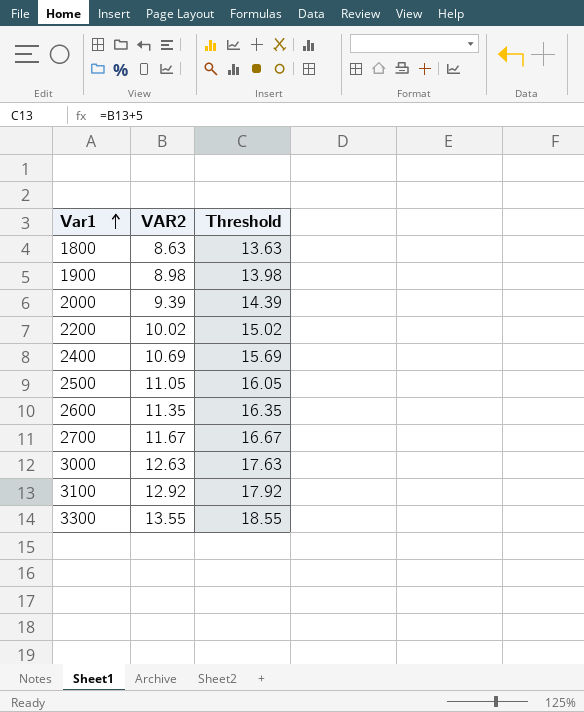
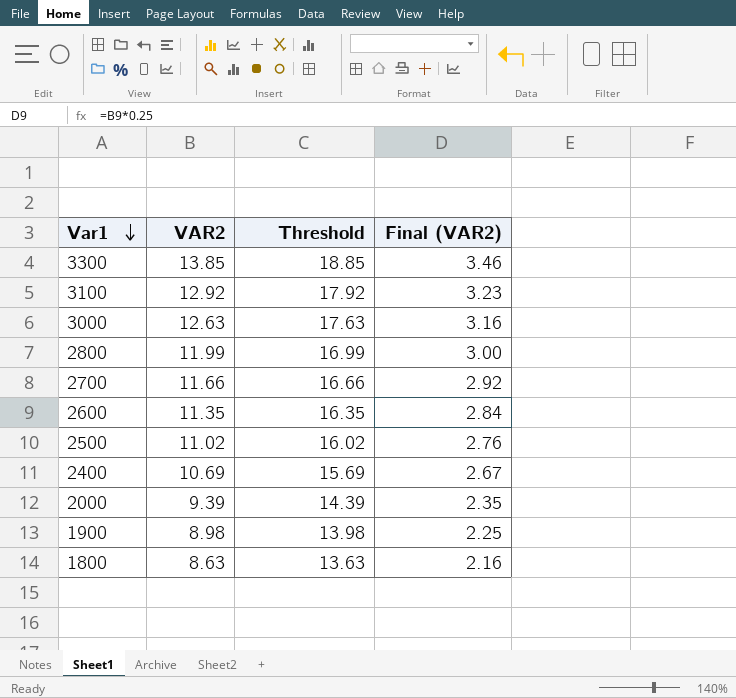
row order: Var1 ascending -> Var1 descending
column Final (VAR2) | formula: none -> [VAR2] * 0.25
row 2200: 10.02 | 15.02 -> none
3300 | VAR2: 13.55 -> 13.85
3300 | Threshold: 18.55 -> 18.85
row 2800: none -> 11.99 | 16.99 | 3.00
2700 | VAR2: 11.67 -> 11.66
2700 | Threshold: 16.67 -> 16.66
2500 | VAR2: 11.05 -> 11.02
2500 | Threshold: 16.05 -> 16.02

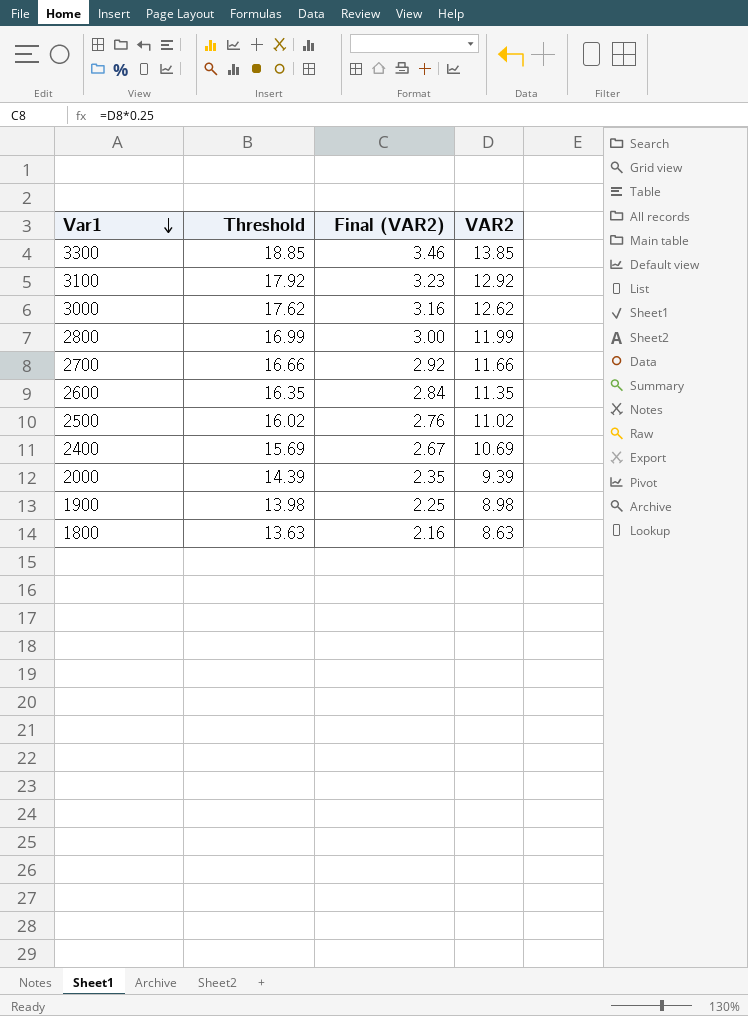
column VAR2 | position: 2 -> 4
3000 | Threshold: 17.63 -> 17.62
3000 | VAR2: 12.63 -> 12.62

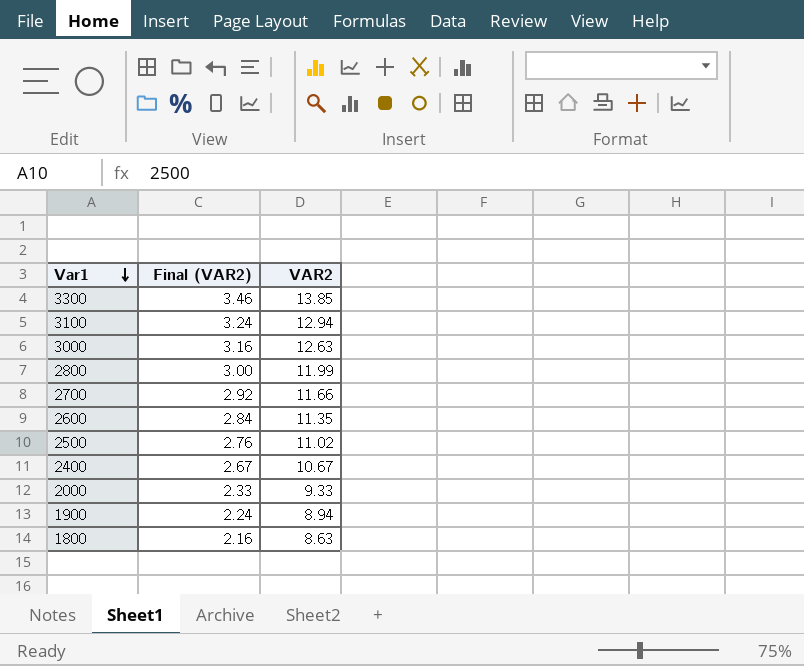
column Threshold | formula: [VAR2] + 5 -> none
3100 | Final (VAR2): 3.23 -> 3.24
3100 | VAR2: 12.92 -> 12.94
3000 | VAR2: 12.62 -> 12.63
2400 | VAR2: 10.69 -> 10.67
2000 | Final (VAR2): 2.35 -> 2.33
2000 | VAR2: 9.39 -> 9.33
1900 | Final (VAR2): 2.25 -> 2.24
1900 | VAR2: 8.98 -> 8.94

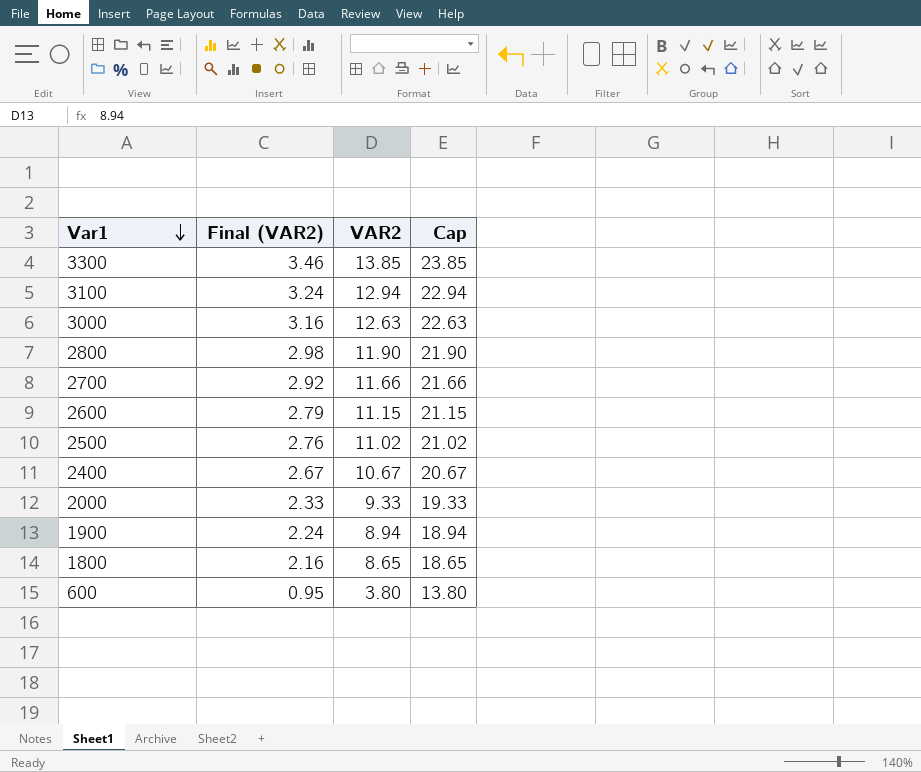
column Cap | formula: none -> [VAR2] + 10
2800 | Final (VAR2): 3.00 -> 2.98
2800 | VAR2: 11.99 -> 11.90
2600 | Final (VAR2): 2.84 -> 2.79
2600 | VAR2: 11.35 -> 11.15
1800 | VAR2: 8.63 -> 8.65
row 600: none -> 0.95 | 3.80 | 13.80

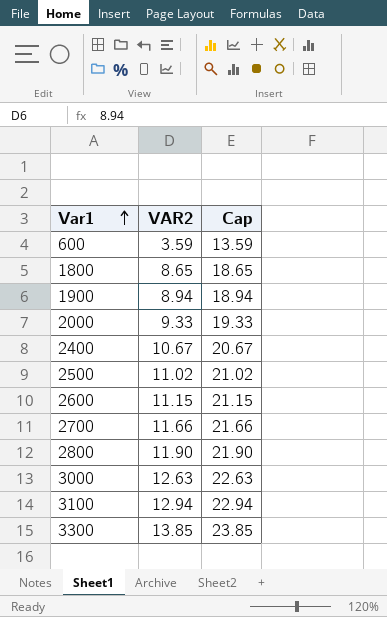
row order: Var1 descending -> Var1 ascending
column Final (VAR2) | formula: [VAR2] * 0.25 -> none
600 | VAR2: 3.80 -> 3.59
600 | Cap: 13.80 -> 13.59

